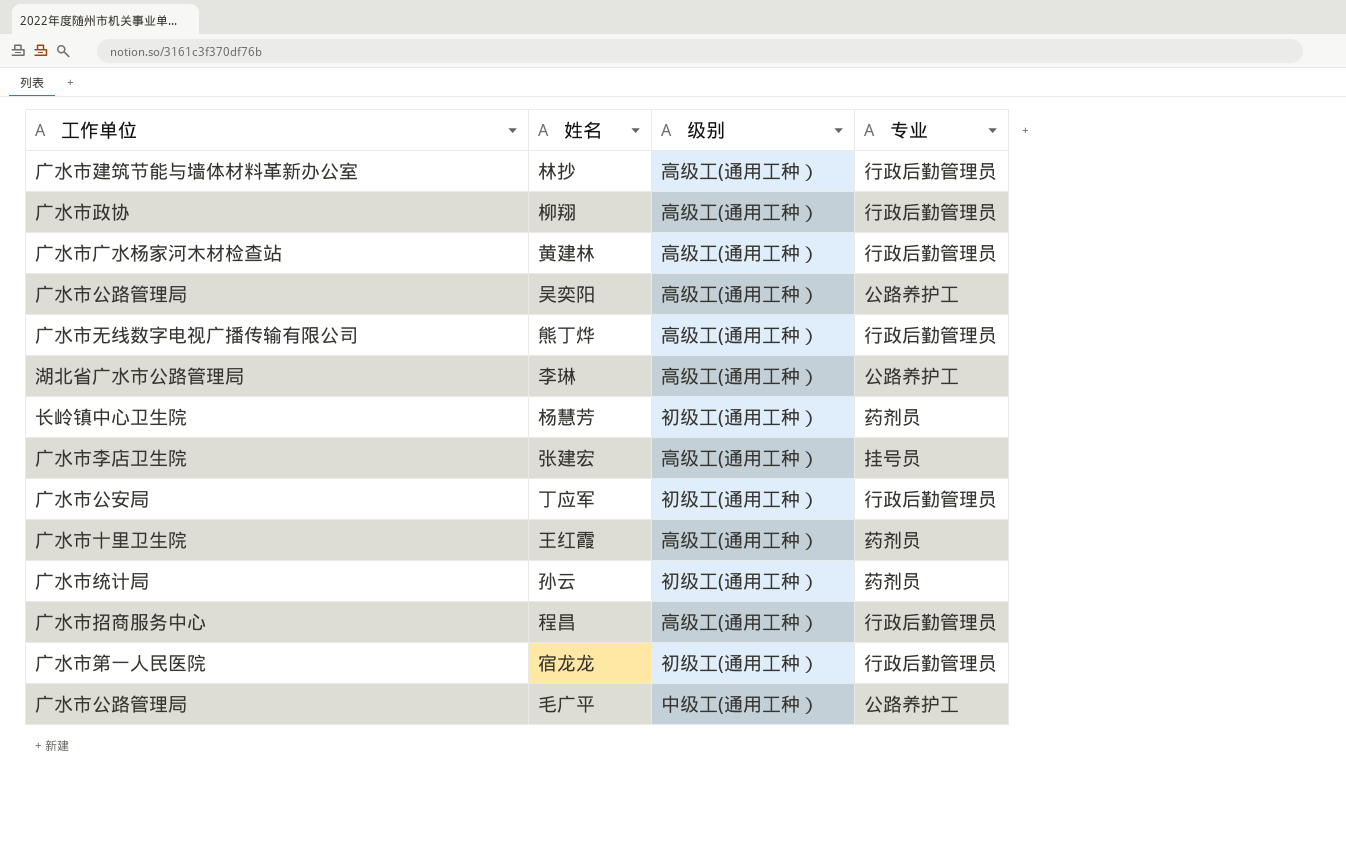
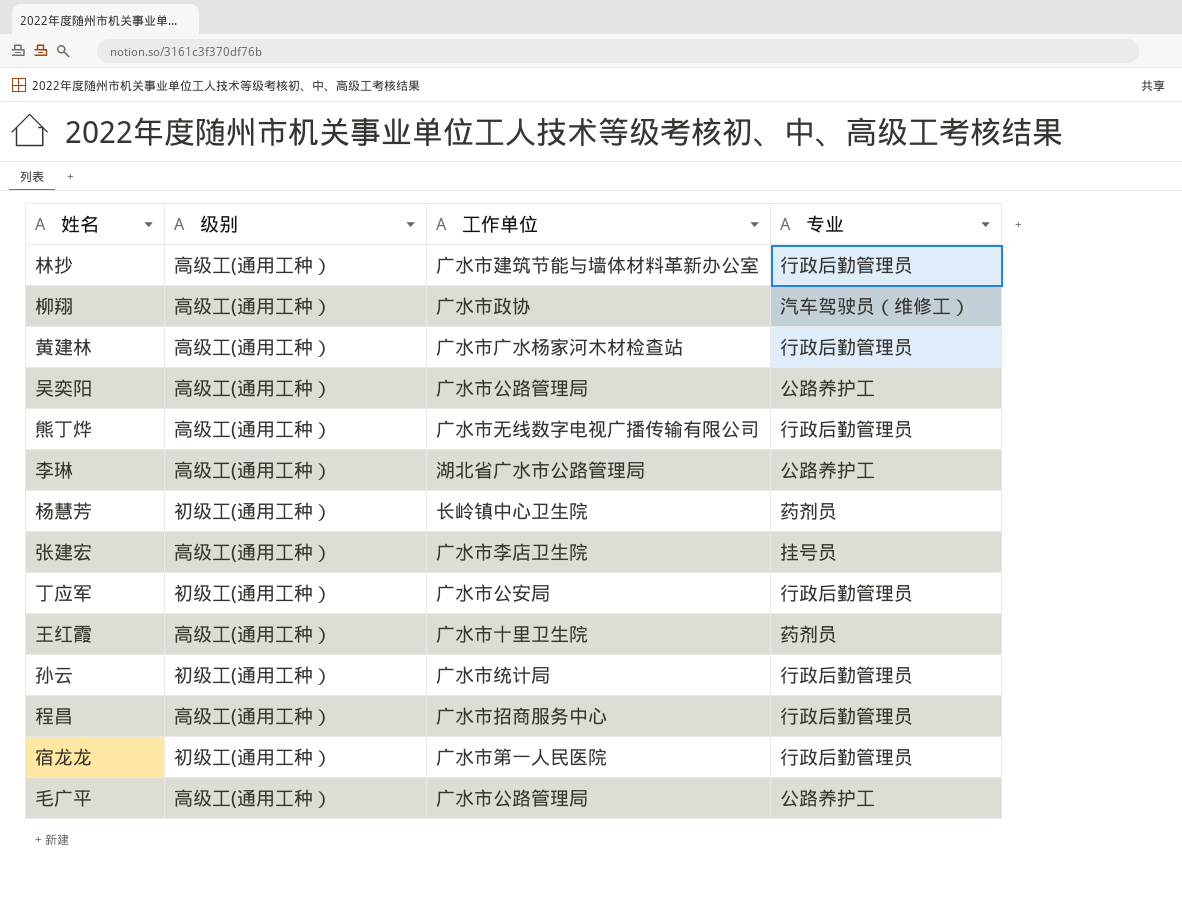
column 工作单位 | position: 1 -> 3
柳翔 | 专业: 行政后勤管理员 -> 汽车驾驶员（维修工）
孙云 | 专业: 药剂员 -> 行政后勤管理员
毛广平 | 级别: 中级工(通用工种） -> 高级工(通用工种）

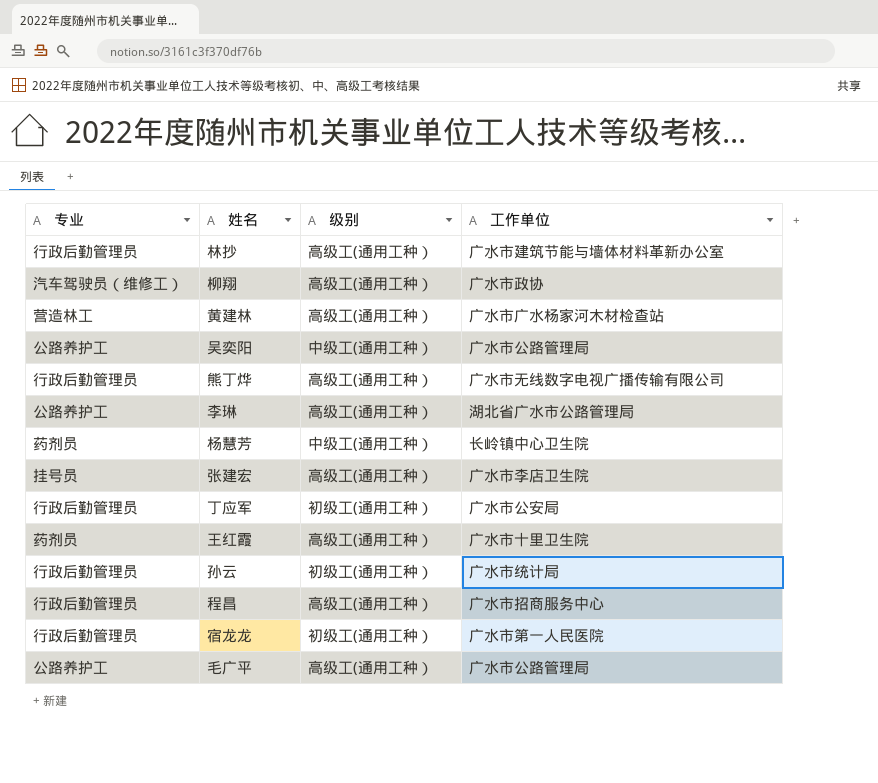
column 专业 | position: 4 -> 1
黄建林 | 专业: 行政后勤管理员 -> 营造林工
吴奕阳 | 级别: 高级工(通用工种） -> 中级工(通用工种）
杨慧芳 | 级别: 初级工(通用工种） -> 中级工(通用工种）

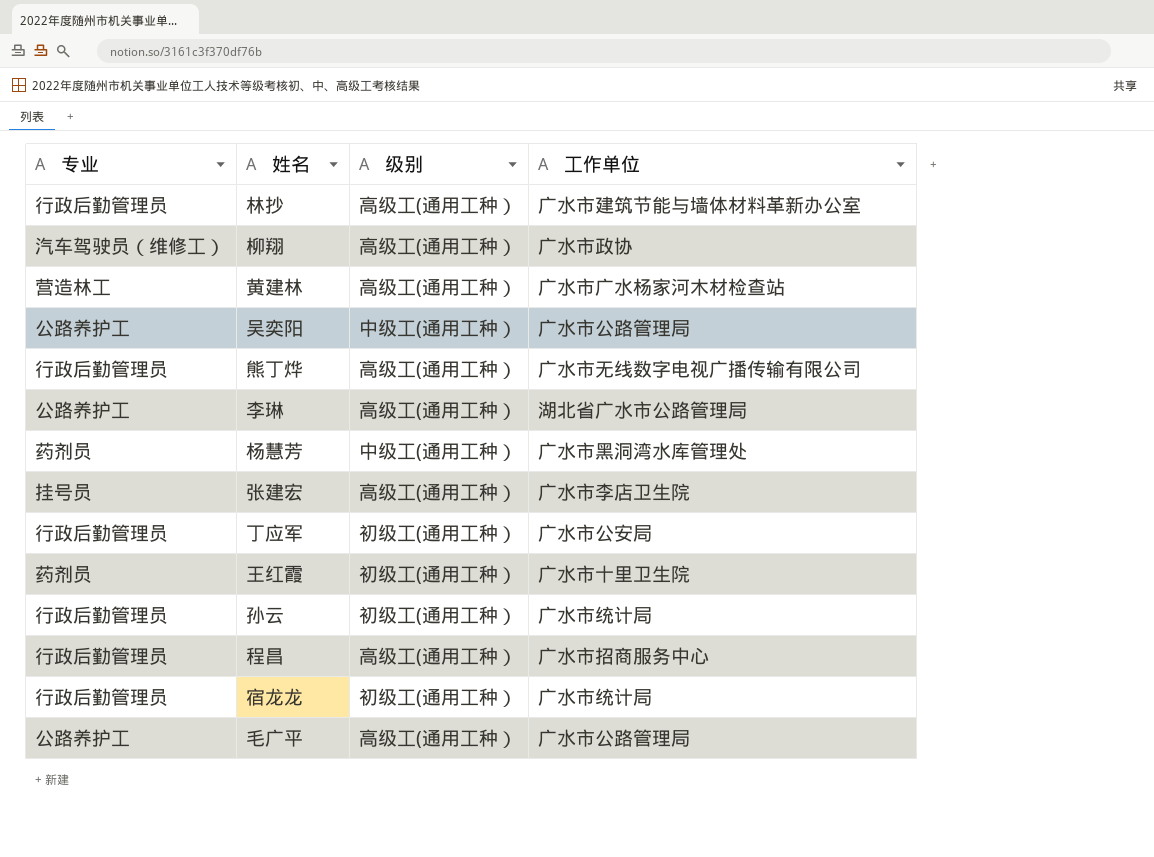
杨慧芳 | 工作单位: 长岭镇中心卫生院 -> 广水市黑洞湾水库管理处
王红霞 | 级别: 高级工(通用工种） -> 初级工(通用工种）
宿龙龙 | 工作单位: 广水市第一人民医院 -> 广水市统计局

